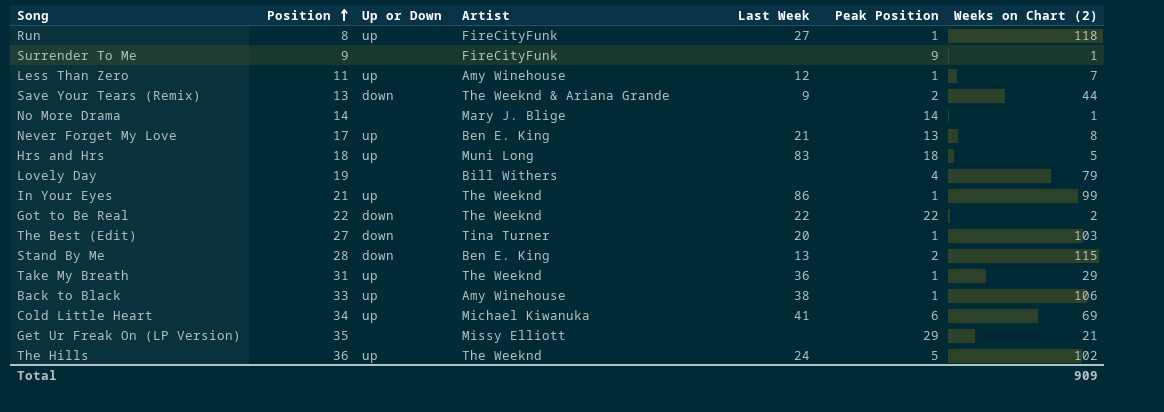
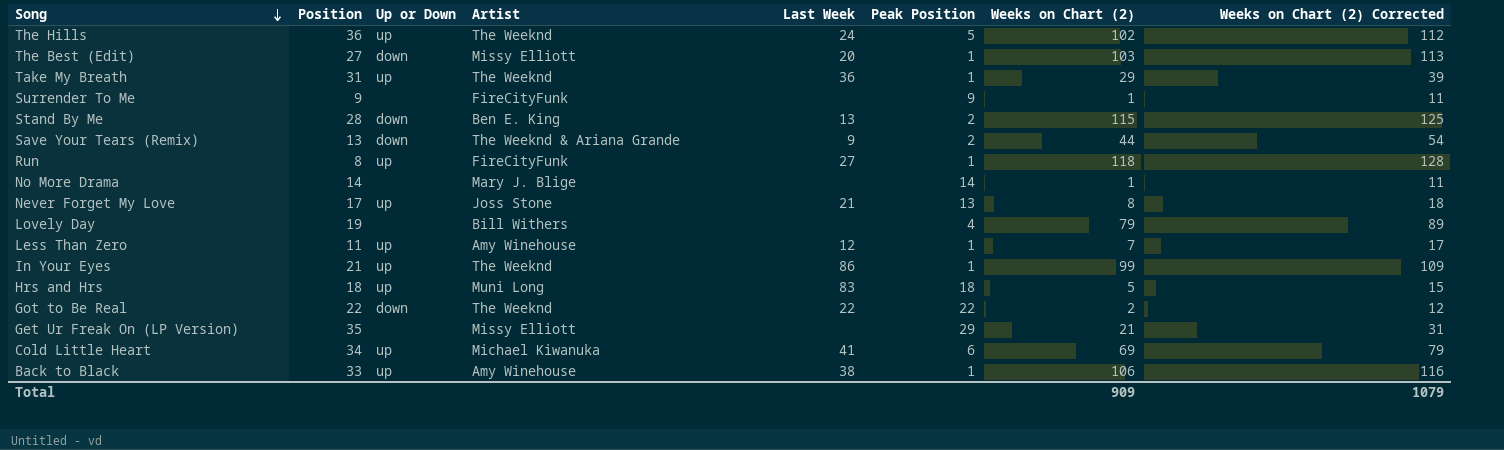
row order: Position ascending -> Song descending
column Weeks on Chart (2) Corrected | formula: none -> [Weeks on Chart (2)] + 10
The Best (Edit) | Artist: Tina Turner -> Missy Elliott
Never Forget My Love | Artist: Ben E. King -> Joss Stone

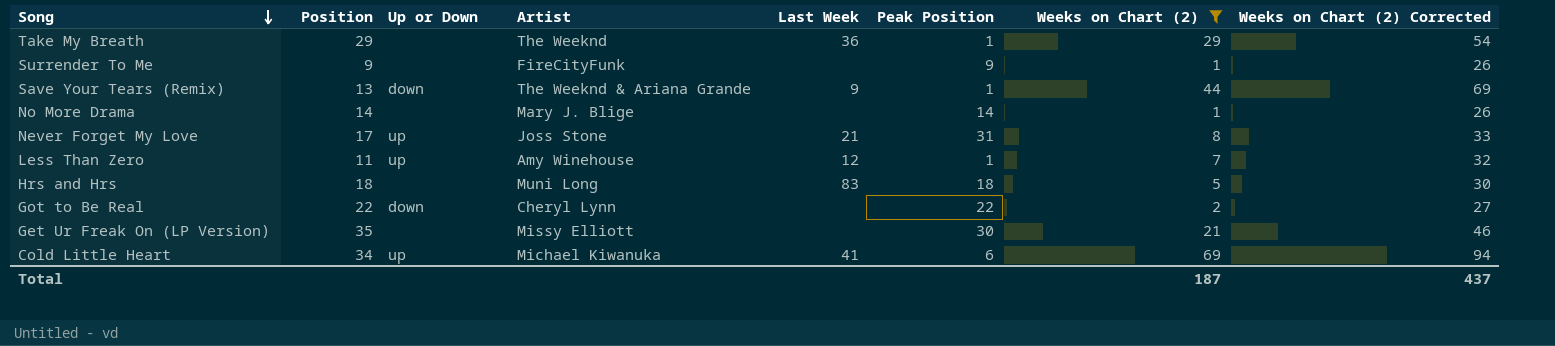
filter: none -> Weeks on Chart (2) <= 69
column Weeks on Chart (2) Corrected | formula: [Weeks on Chart (2)] + 10 -> [Weeks on Chart (2)] + 25
Take My Breath | Position: 31 -> 29
Take My Breath | Up or Down: up -> none
Save Your Tears (Remix) | Peak Position: 2 -> 1
Never Forget My Love | Peak Position: 13 -> 31
Hrs and Hrs | Up or Down: up -> none
Got to Be Real | Artist: The Weeknd -> Cheryl Lynn
Got to Be Real | Last Week: 22 -> none
Get Ur Freak On (LP Version) | Peak Position: 29 -> 30
Total | Weeks on Chart (2): 909 -> 187
Total | Weeks on Chart (2) Corrected: 1079 -> 437

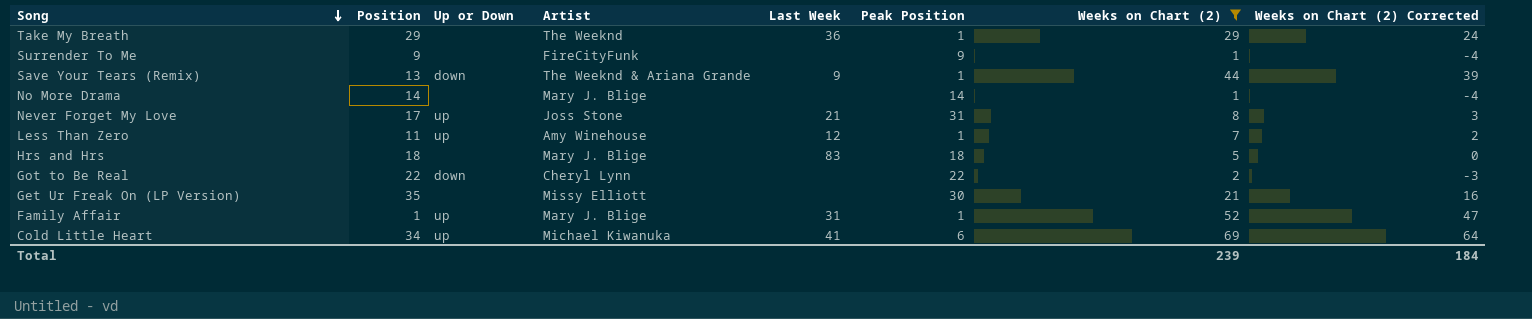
column Weeks on Chart (2) Corrected | formula: [Weeks on Chart (2)] + 25 -> [Weeks on Chart (2)] - 5
Hrs and Hrs | Artist: Muni Long -> Mary J. Blige
row Family Affair: none -> 1 | up | Mary J. Blige | 31 | 1 | 52 | 47
Total | Weeks on Chart (2): 187 -> 239
Total | Weeks on Chart (2) Corrected: 437 -> 184

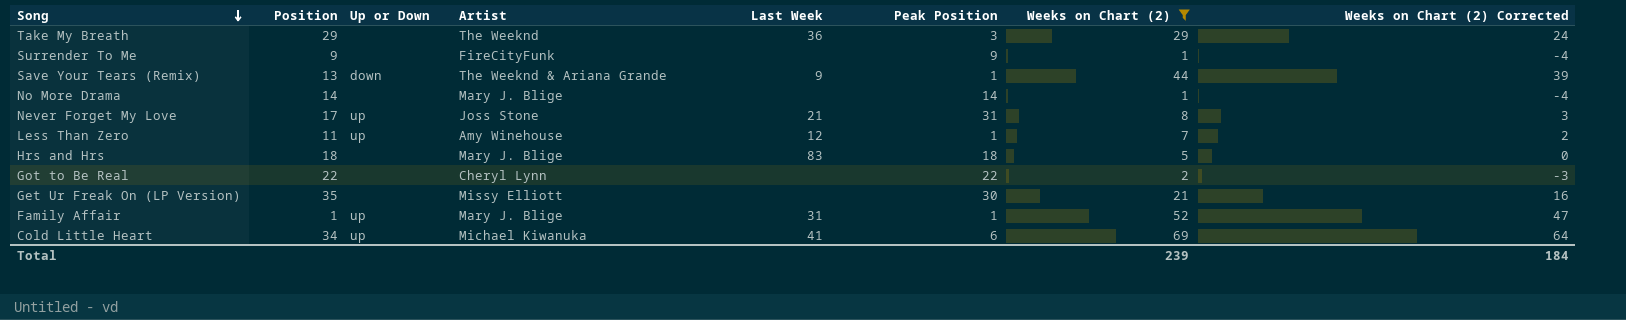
Take My Breath | Peak Position: 1 -> 3
Got to Be Real | Up or Down: down -> none

